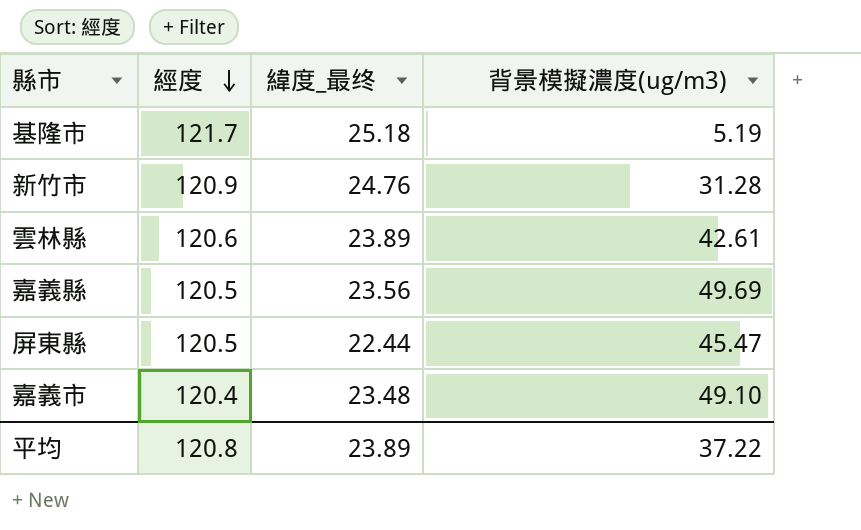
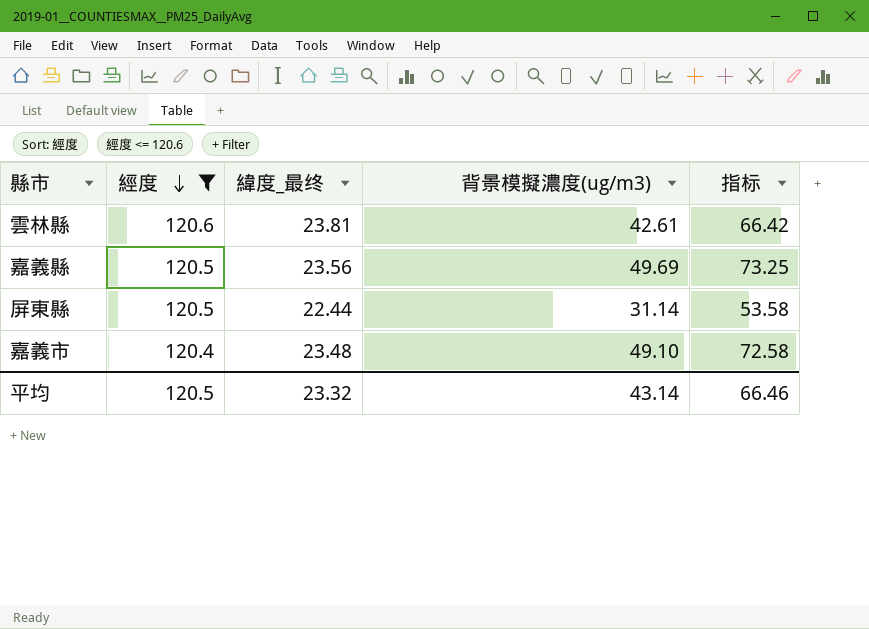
filter: none -> 經度 <= 120.6
column 指标 | formula: none -> [緯度_最终] + [背景模擬濃度(ug/m3)]
雲林縣 | 緯度_最终: 23.89 -> 23.81
屏東縣 | 背景模擬濃度(ug/m3): 45.47 -> 31.14
平均 | 經度: 120.8 -> 120.5
平均 | 緯度_最终: 23.89 -> 23.32
平均 | 背景模擬濃度(ug/m3): 37.22 -> 43.14

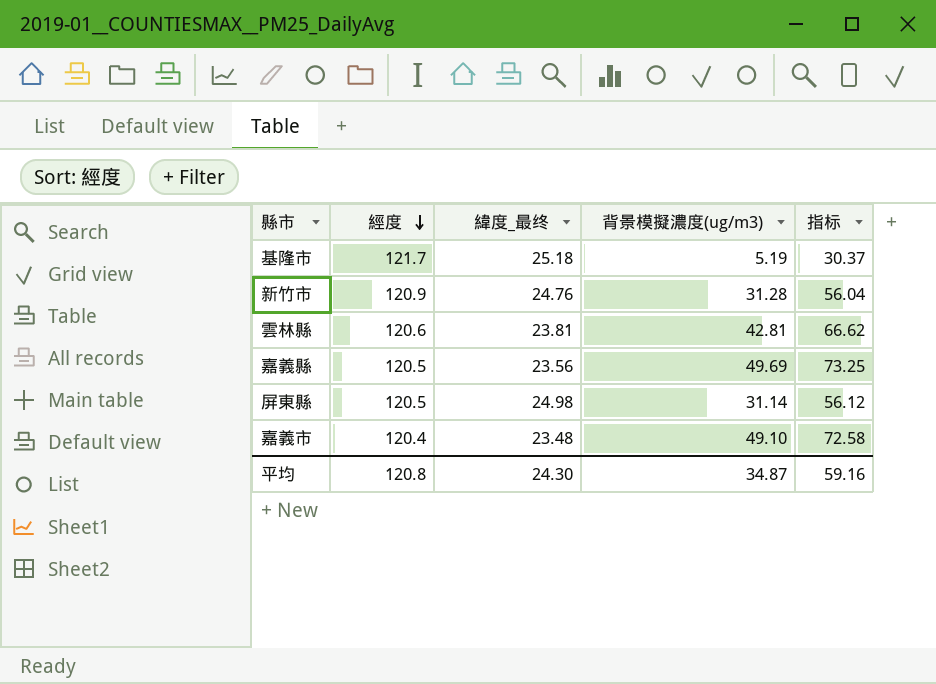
filter: 經度 <= 120.6 -> none
雲林縣 | 背景模擬濃度(ug/m3): 42.61 -> 42.81
雲林縣 | 指标: 66.42 -> 66.62
屏東縣 | 緯度_最终: 22.44 -> 24.98
屏東縣 | 指标: 53.58 -> 56.12
平均 | 經度: 120.5 -> 120.8
平均 | 緯度_最终: 23.32 -> 24.30
平均 | 背景模擬濃度(ug/m3): 43.14 -> 34.87
平均 | 指标: 66.46 -> 59.16

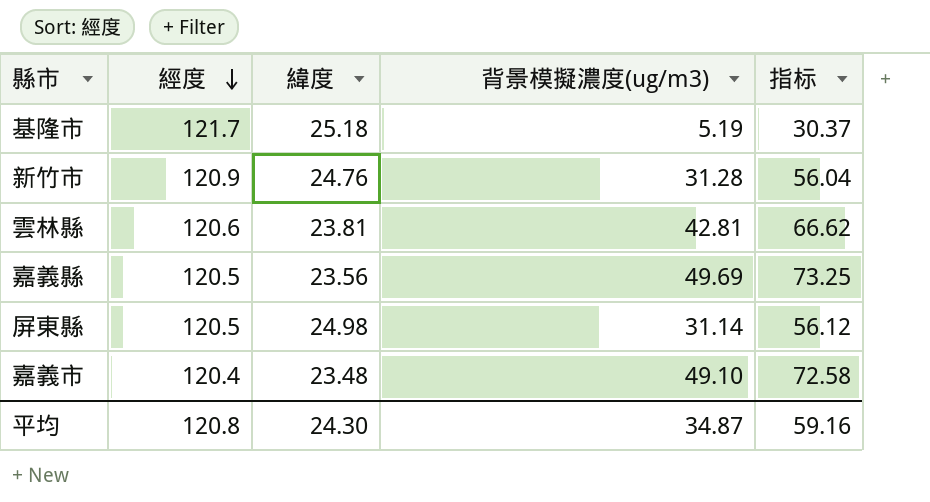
column name: 緯度_最终 -> 緯度

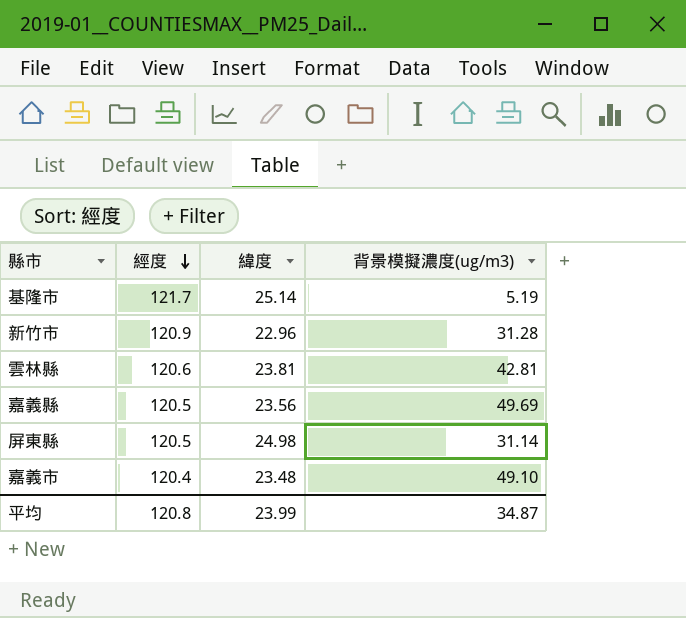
column 指标 | formula: [緯度] + [背景模擬濃度(ug/m3)] -> none
基隆市 | 緯度: 25.18 -> 25.14
新竹市 | 緯度: 24.76 -> 22.96
平均 | 緯度: 24.30 -> 23.99

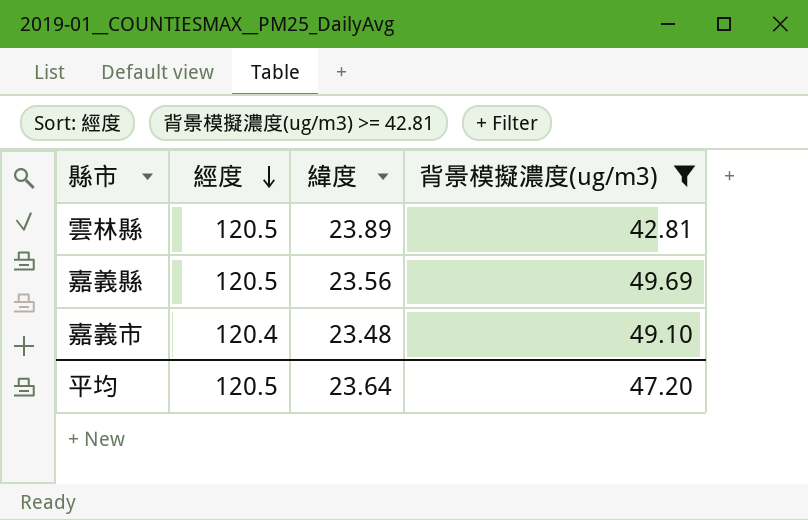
filter: none -> 背景模擬濃度(ug/m3) >= 42.81
雲林縣 | 經度: 120.6 -> 120.5
雲林縣 | 緯度: 23.81 -> 23.89
平均 | 經度: 120.8 -> 120.5
平均 | 緯度: 23.99 -> 23.64
平均 | 背景模擬濃度(ug/m3): 34.87 -> 47.20

